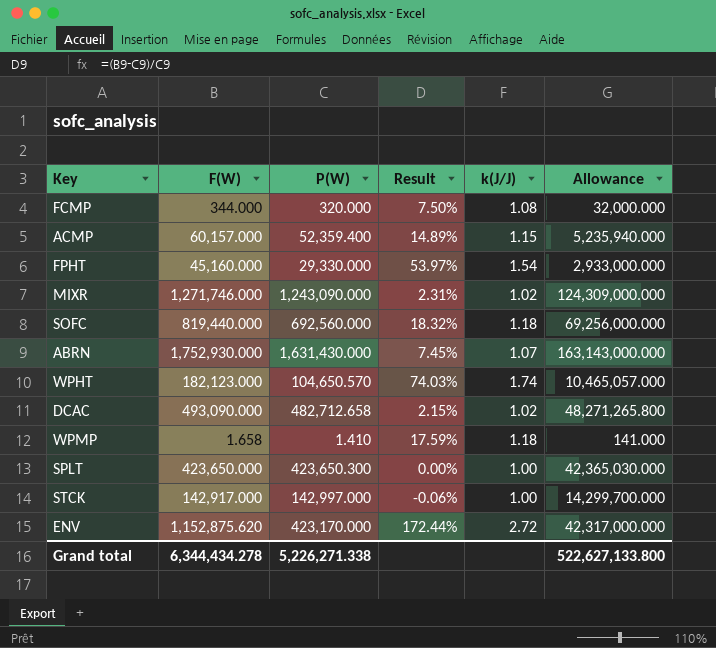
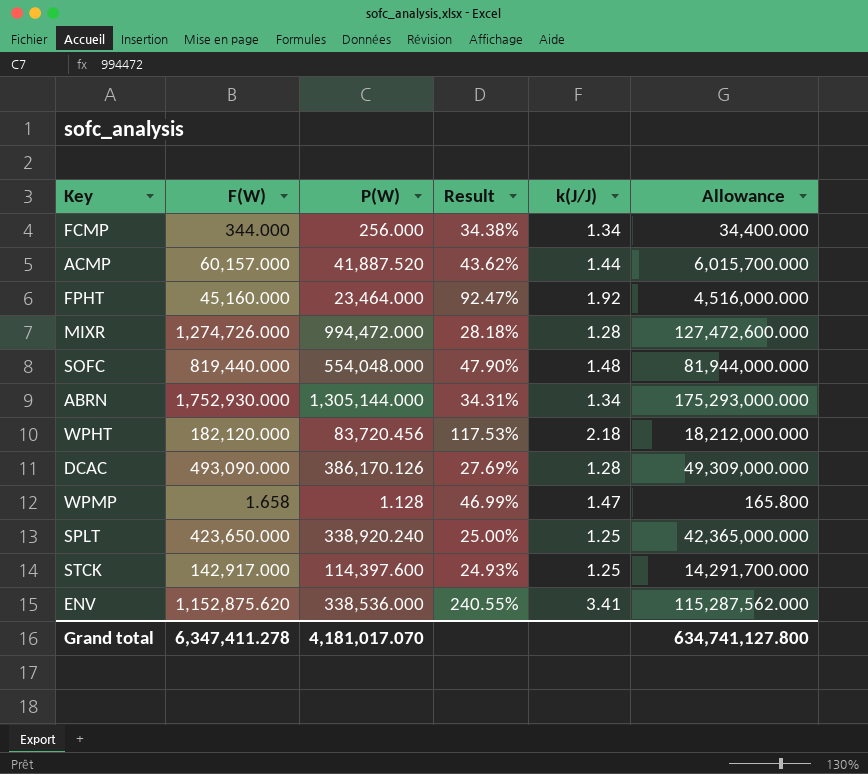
column Allowance | formula: [P(W)] * 100 -> [F(W)] * 100
FCMP | P(W): 320.000 -> 256.000
FCMP | Result: 7.50% -> 34.38%
FCMP | k(J/J): 1.08 -> 1.34
ACMP | P(W): 52,359.400 -> 41,887.520
ACMP | Result: 14.89% -> 43.62%
ACMP | k(J/J): 1.15 -> 1.44
FPHT | P(W): 29,330.000 -> 23,464.000
FPHT | Result: 53.97% -> 92.47%
FPHT | k(J/J): 1.54 -> 1.92
MIXR | F(W): 1,271,746.000 -> 1,274,726.000
MIXR | P(W): 1,243,090.000 -> 994,472.000
MIXR | Result: 2.31% -> 28.18%
MIXR | k(J/J): 1.02 -> 1.28
SOFC | P(W): 692,560.000 -> 554,048.000
SOFC | Result: 18.32% -> 47.90%
SOFC | k(J/J): 1.18 -> 1.48
ABRN | P(W): 1,631,430.000 -> 1,305,144.000
ABRN | Result: 7.45% -> 34.31%
ABRN | k(J/J): 1.07 -> 1.34
WPHT | F(W): 182,123.000 -> 182,120.000
WPHT | P(W): 104,650.570 -> 83,720.456
WPHT | Result: 74.03% -> 117.53%
WPHT | k(J/J): 1.74 -> 2.18
DCAC | P(W): 482,712.658 -> 386,170.126
DCAC | Result: 2.15% -> 27.69%
DCAC | k(J/J): 1.02 -> 1.28
WPMP | P(W): 1.410 -> 1.128
WPMP | Result: 17.59% -> 46.99%
WPMP | k(J/J): 1.18 -> 1.47
SPLT | P(W): 423,650.300 -> 338,920.240
SPLT | Result: 0.00% -> 25.00%
SPLT | k(J/J): 1.00 -> 1.25
STCK | P(W): 142,997.000 -> 114,397.600
STCK | Result: -0.06% -> 24.93%
STCK | k(J/J): 1.00 -> 1.25
ENV | P(W): 423,170.000 -> 338,536.000
ENV | Result: 172.44% -> 240.55%
ENV | k(J/J): 2.72 -> 3.41
Grand total | F(W): 6,344,434.278 -> 6,347,411.278
Grand total | P(W): 5,226,271.338 -> 4,181,017.070
Grand total | Allowance: 522,627,133.800 -> 634,741,127.800

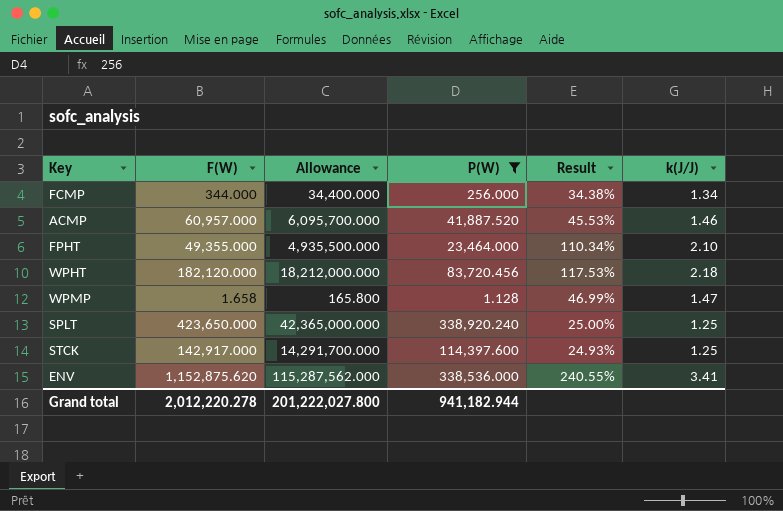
filter: none -> P(W) <= 338,920.240
column Allowance | position: 6 -> 3
ACMP | F(W): 60,157.000 -> 60,957.000
ACMP | Allowance: 6,015,700.000 -> 6,095,700.000
ACMP | Result: 43.62% -> 45.53%
ACMP | k(J/J): 1.44 -> 1.46
FPHT | F(W): 45,160.000 -> 49,355.000
FPHT | Allowance: 4,516,000.000 -> 4,935,500.000
FPHT | Result: 92.47% -> 110.34%
FPHT | k(J/J): 1.92 -> 2.10
Grand total | F(W): 6,347,411.278 -> 2,012,220.278
Grand total | Allowance: 634,741,127.800 -> 201,222,027.800
Grand total | P(W): 4,181,017.070 -> 941,182.944

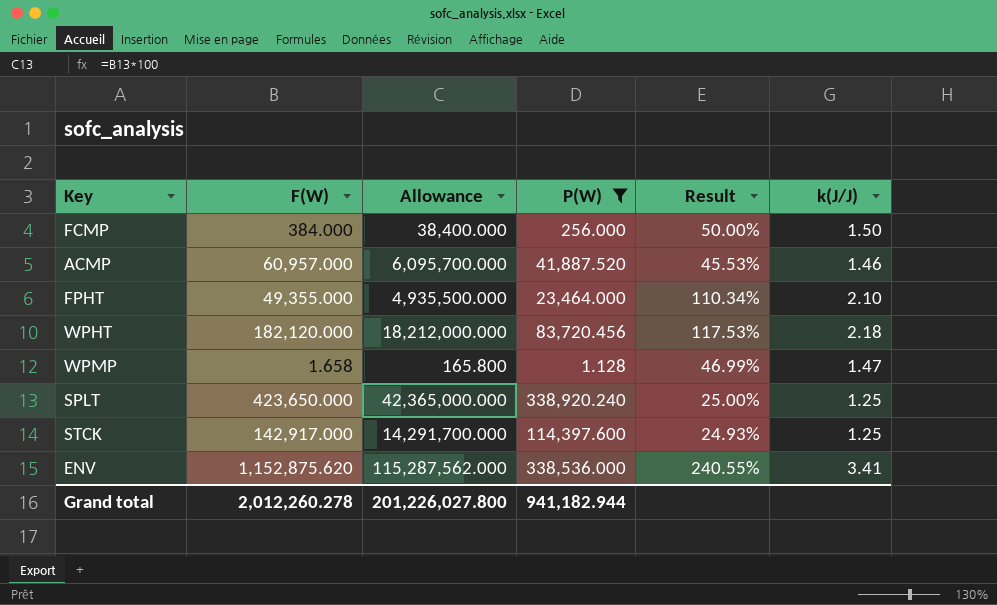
FCMP | F(W): 344.000 -> 384.000
FCMP | Allowance: 34,400.000 -> 38,400.000
FCMP | Result: 34.38% -> 50.00%
FCMP | k(J/J): 1.34 -> 1.50
Grand total | F(W): 2,012,220.278 -> 2,012,260.278
Grand total | Allowance: 201,222,027.800 -> 201,226,027.800

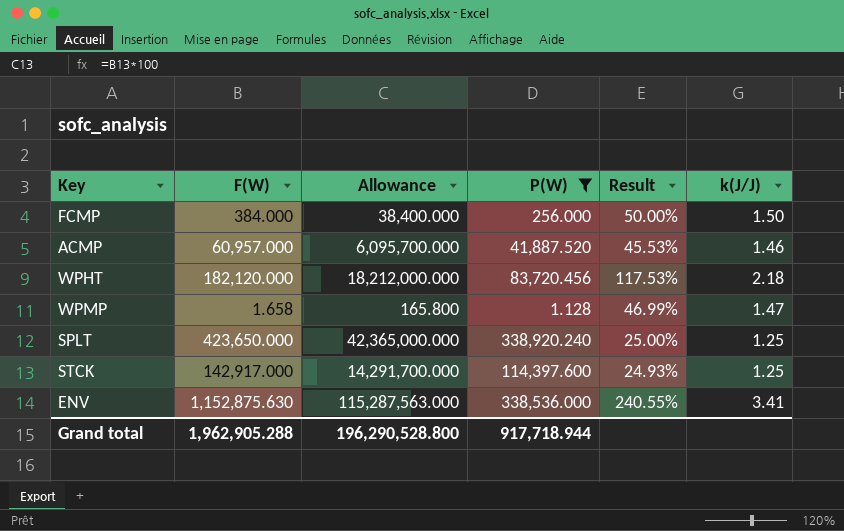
row FPHT: 49,355.000 | 4,935,500.000 | 23,464.000 | 110.34% | 2.10 -> none
ENV | F(W): 1,152,875.620 -> 1,152,875.630
ENV | Allowance: 115,287,562.000 -> 115,287,563.000
Grand total | F(W): 2,012,260.278 -> 1,962,905.288
Grand total | Allowance: 201,226,027.800 -> 196,290,528.800
Grand total | P(W): 941,182.944 -> 917,718.944

